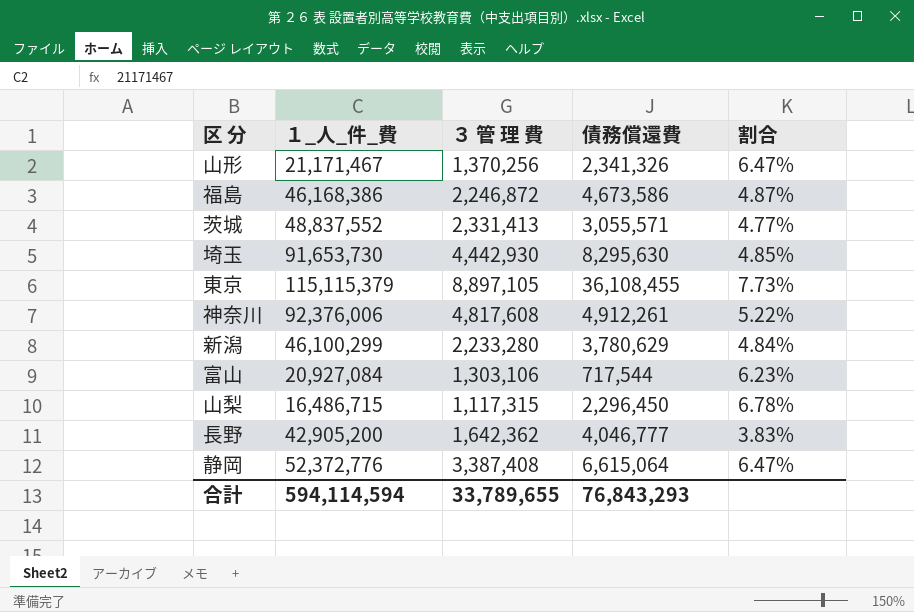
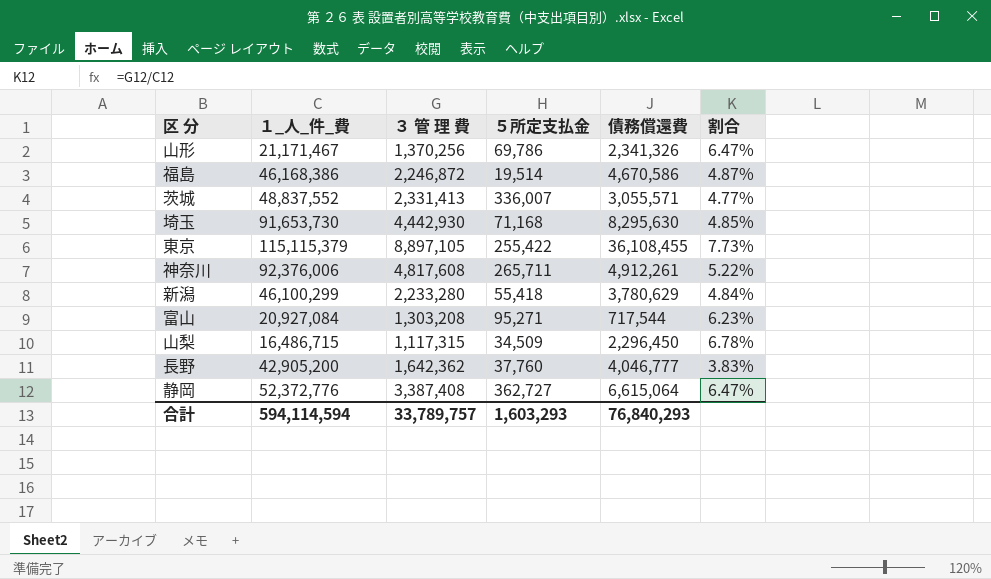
column ５所定支払金 | position: none -> 4
福島 | 債務償還費: 4,673,586 -> 4,670,586
富山 | ３ 管 理 費: 1,303,106 -> 1,303,208
合計 | ３ 管 理 費: 33,789,655 -> 33,789,757
合計 | 債務償還費: 76,843,293 -> 76,840,293

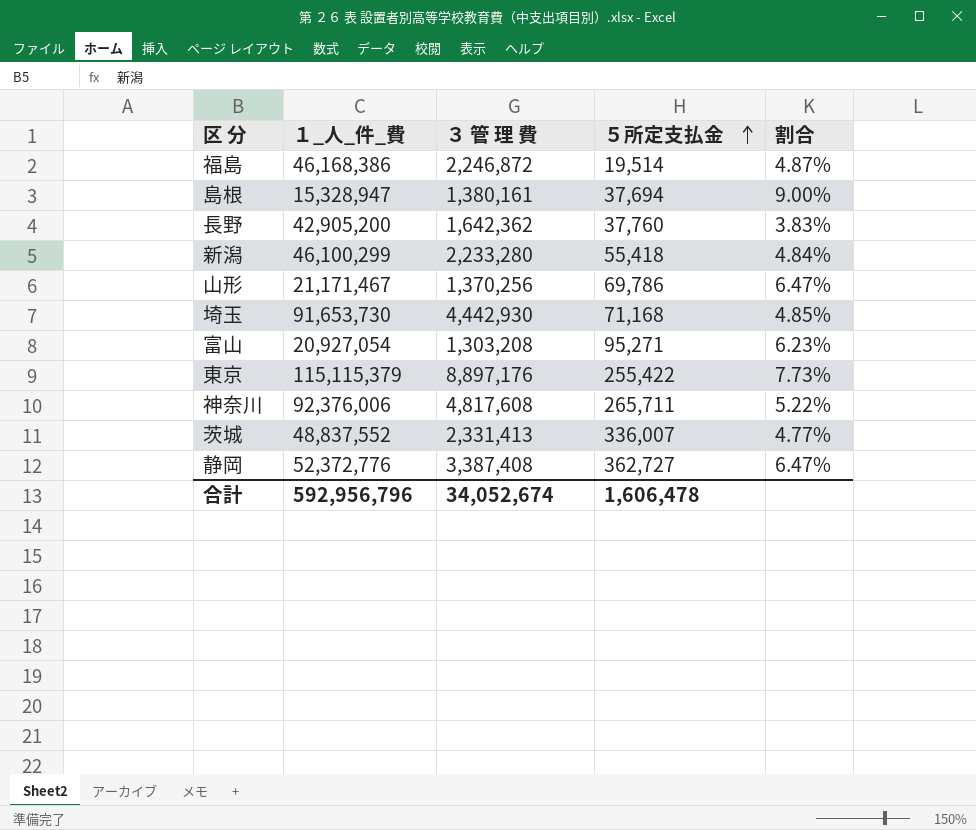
row order: none -> ５所定支払金 ascending
column 債務償還費 | position: 5 -> none
row 山梨: 16,486,715 | 1,117,315 | 34,509 | 2,296,450 | 6.78% -> none
row 島根: none -> 15,328,947 | 1,380,161 | 37,694 | 9.00%
富山 | １_人_件_費: 20,927,084 -> 20,927,054
東京 | ３ 管 理 費: 8,897,105 -> 8,897,176
合計 | １_人_件_費: 594,114,594 -> 592,956,796
合計 | ３ 管 理 費: 33,789,757 -> 34,052,674
合計 | ５所定支払金: 1,603,293 -> 1,606,478

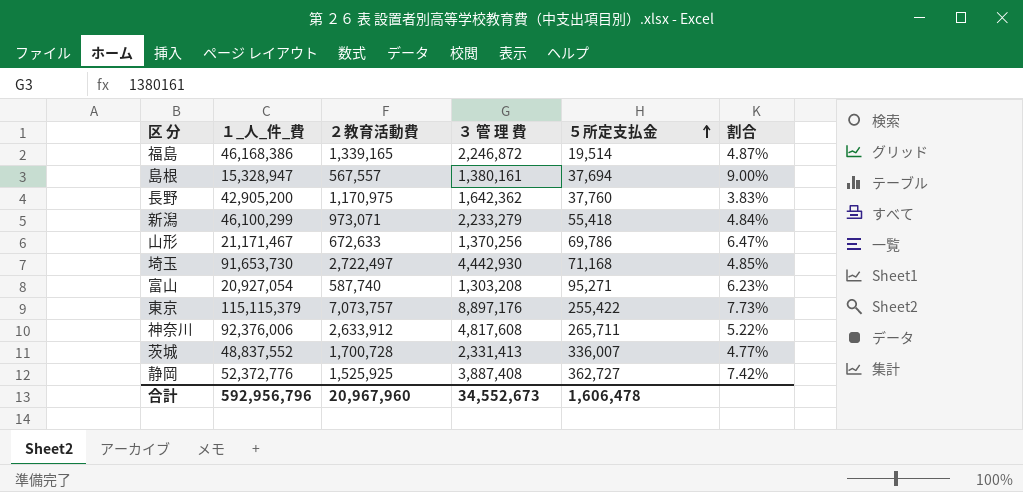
column ２教育活動費 | position: none -> 3
新潟 | ３ 管 理 費: 2,233,280 -> 2,233,279
静岡 | ３ 管 理 費: 3,387,408 -> 3,887,408
静岡 | 割合: 6.47% -> 7.42%
合計 | ３ 管 理 費: 34,052,674 -> 34,552,673

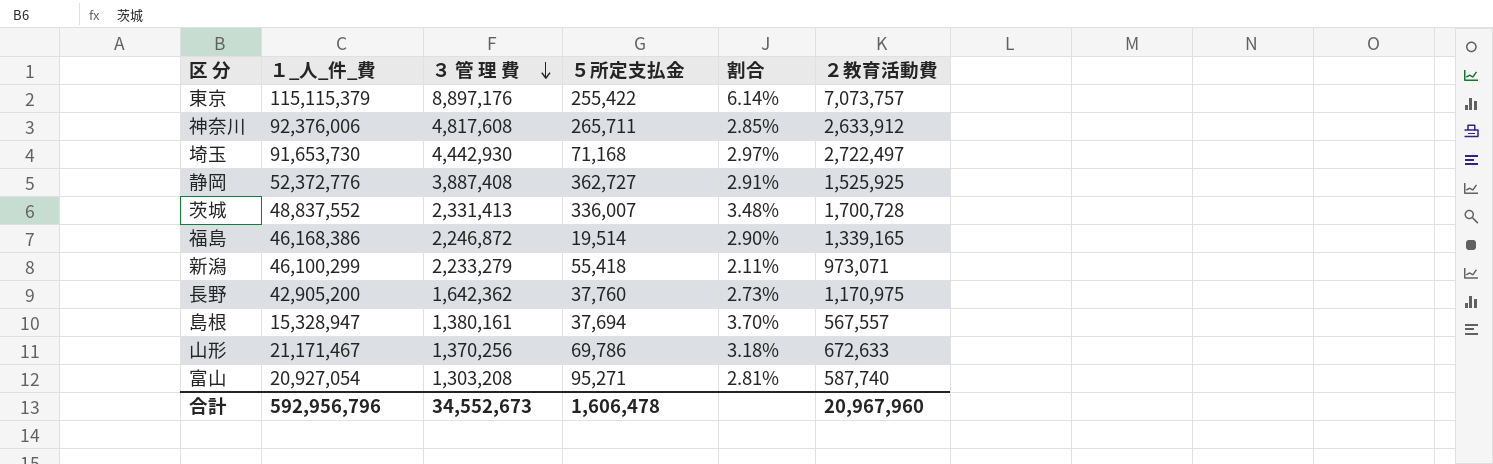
row order: ５所定支払金 ascending -> ３ 管 理 費 descending
column 割合 | formula: [３ 管 理 費] / [１_人_件_費] -> [２教育活動費] / [１_人_件_費]
column ２教育活動費 | position: 3 -> 6

